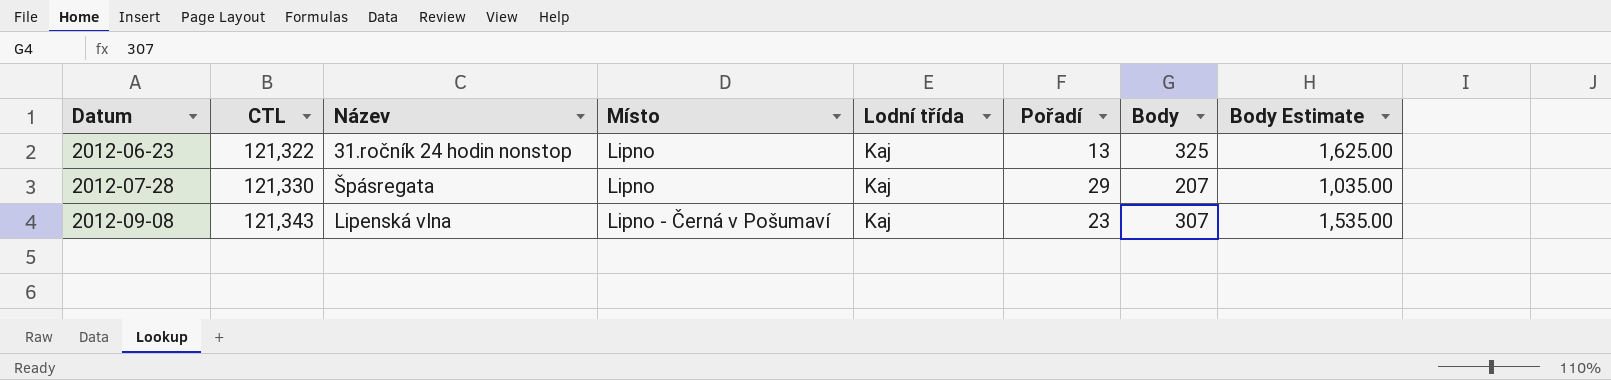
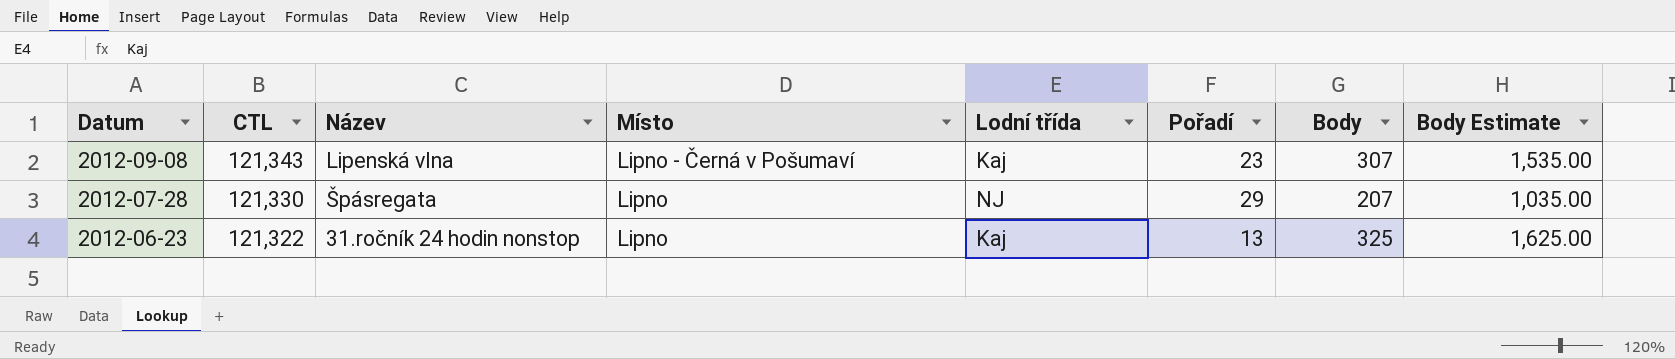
row order: Datum ascending -> Datum descending
2012-07-28 | Lodní třída: Kaj -> NJ

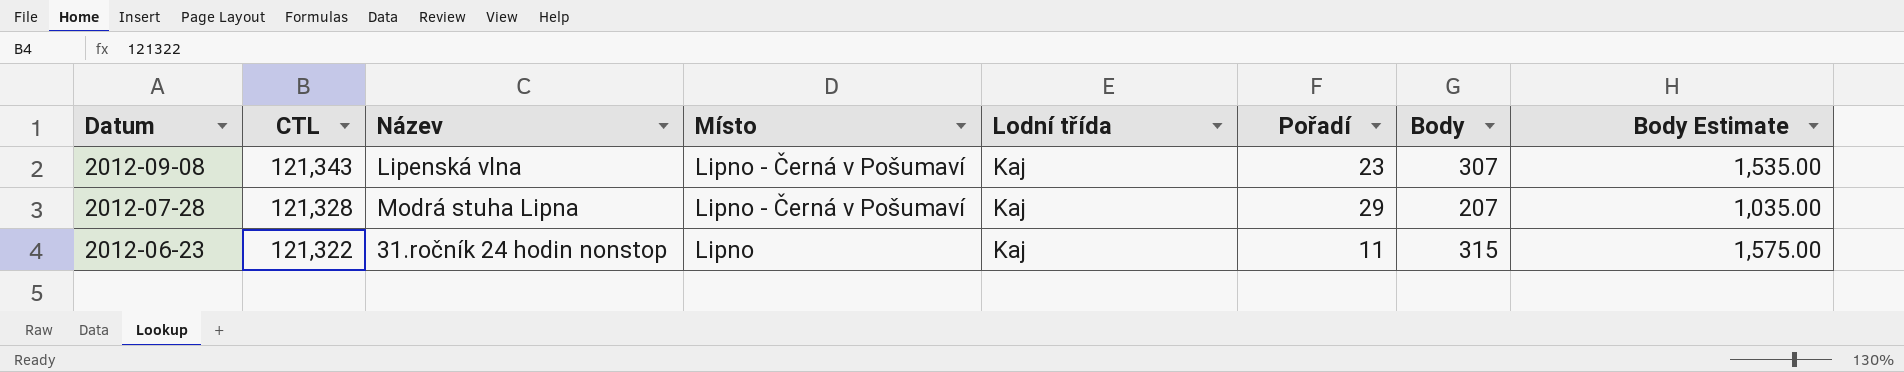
2012-07-28 | CTL: 121,330 -> 121,328
2012-07-28 | Název: Špásregata -> Modrá stuha Lipna
2012-07-28 | Místo: Lipno -> Lipno - Černá v Pošumaví
2012-07-28 | Lodní třída: NJ -> Kaj
2012-06-23 | Pořadí: 13 -> 11
2012-06-23 | Body: 325 -> 315
2012-06-23 | Body Estimate: 1,625.00 -> 1,575.00

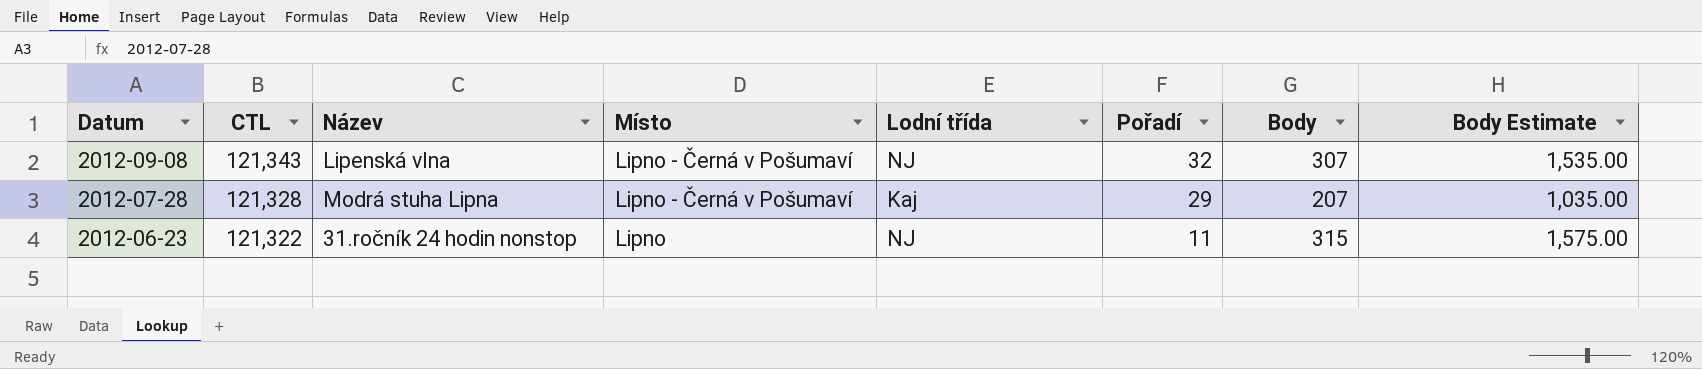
2012-09-08 | Lodní třída: Kaj -> NJ
2012-09-08 | Pořadí: 23 -> 32
2012-06-23 | Lodní třída: Kaj -> NJ

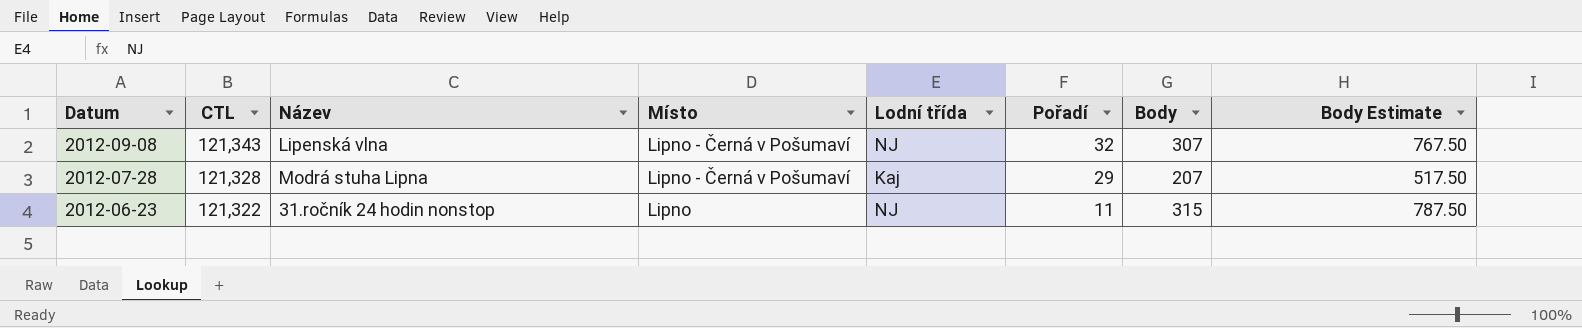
column Body Estimate | formula: [Body] * 5 -> [Body] * 2.5

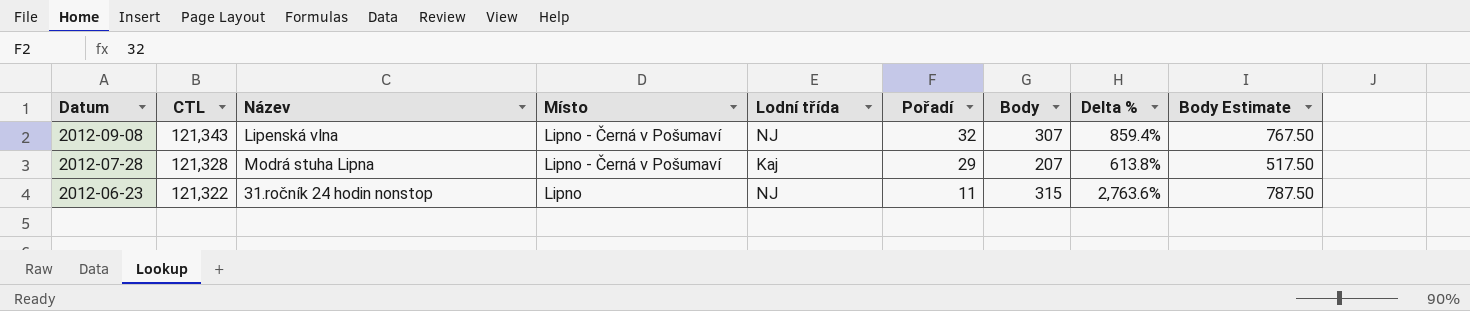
column Delta % | formula: none -> ([Body] - [Pořadí]) / [Pořadí]

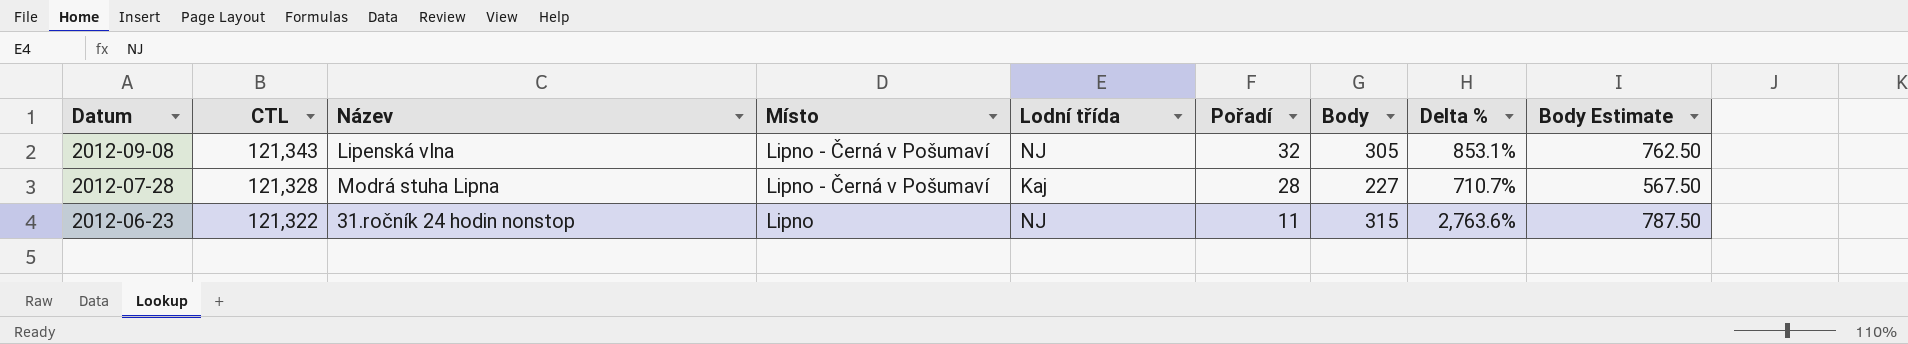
2012-09-08 | Body: 307 -> 305
2012-09-08 | Delta %: 859.4% -> 853.1%
2012-09-08 | Body Estimate: 767.50 -> 762.50
2012-07-28 | Pořadí: 29 -> 28
2012-07-28 | Body: 207 -> 227
2012-07-28 | Delta %: 613.8% -> 710.7%
2012-07-28 | Body Estimate: 517.50 -> 567.50

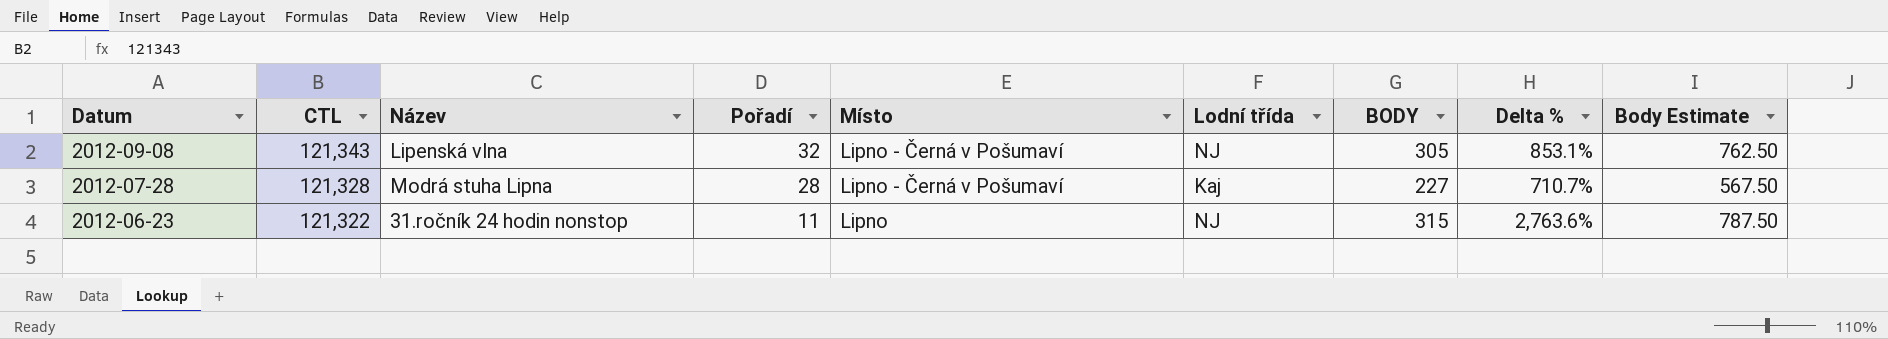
column Pořadí | position: 6 -> 4
column name: Body -> BODY

